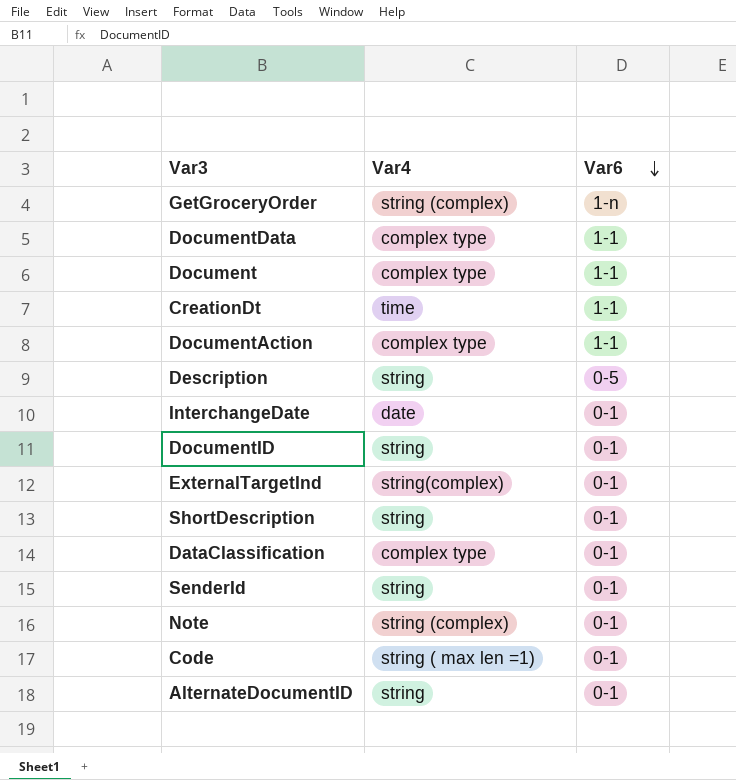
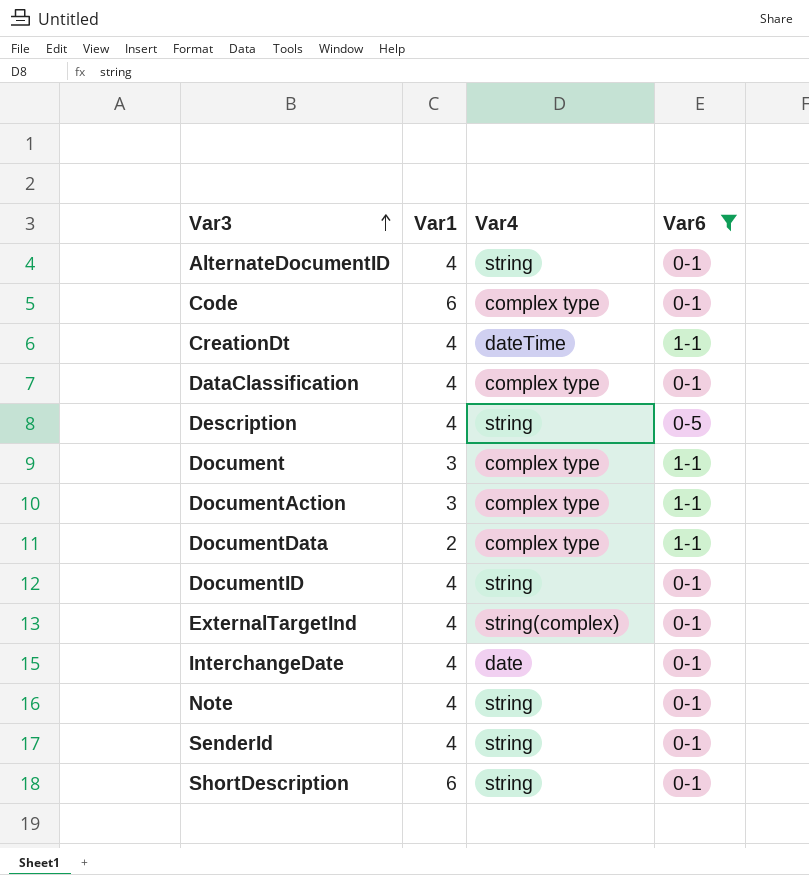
filter: none -> Var6 != 1-n
row order: Var6 descending -> Var3 ascending
column Var1 | position: none -> 2
Code | Var4: string ( max len =1) -> complex type
CreationDt | Var4: time -> dateTime
Note | Var4: string (complex) -> string

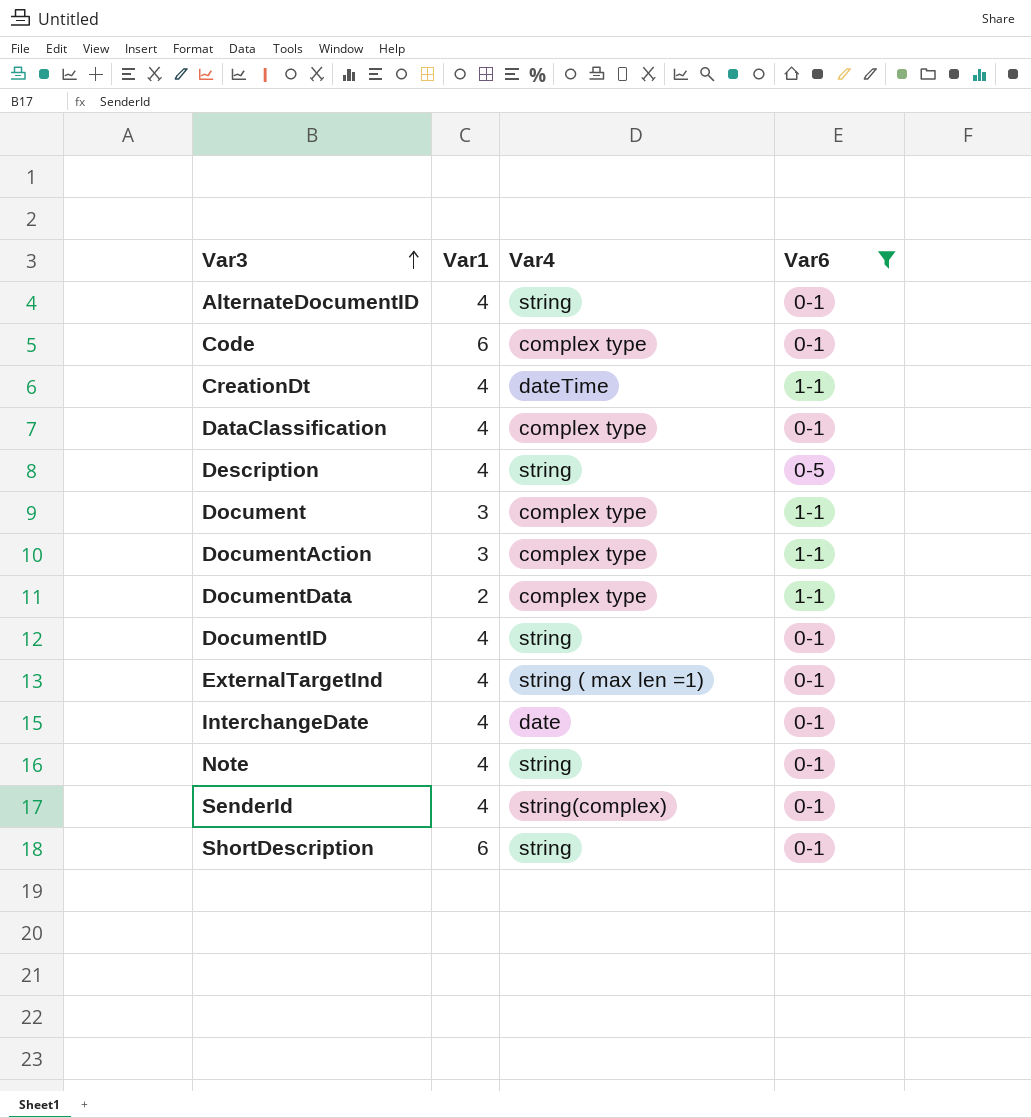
ExternalTargetInd | Var4: string(complex) -> string ( max len =1)
SenderId | Var4: string -> string(complex)

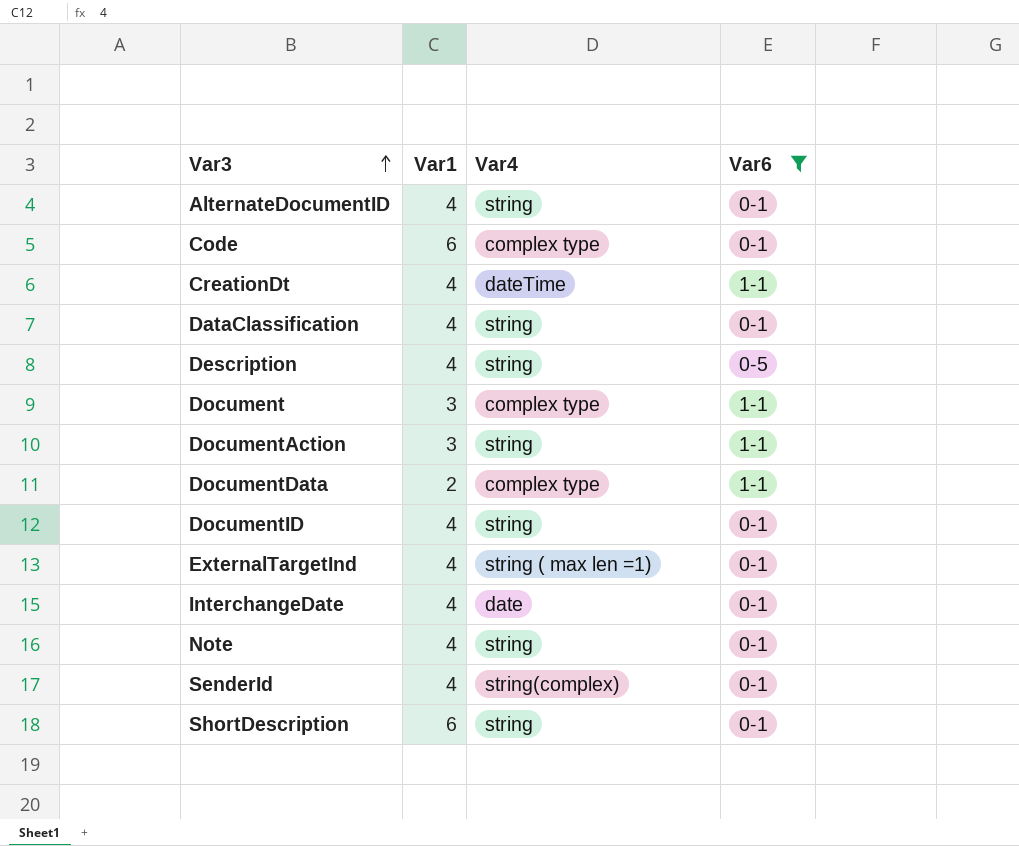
DataClassification | Var4: complex type -> string
DocumentAction | Var4: complex type -> string

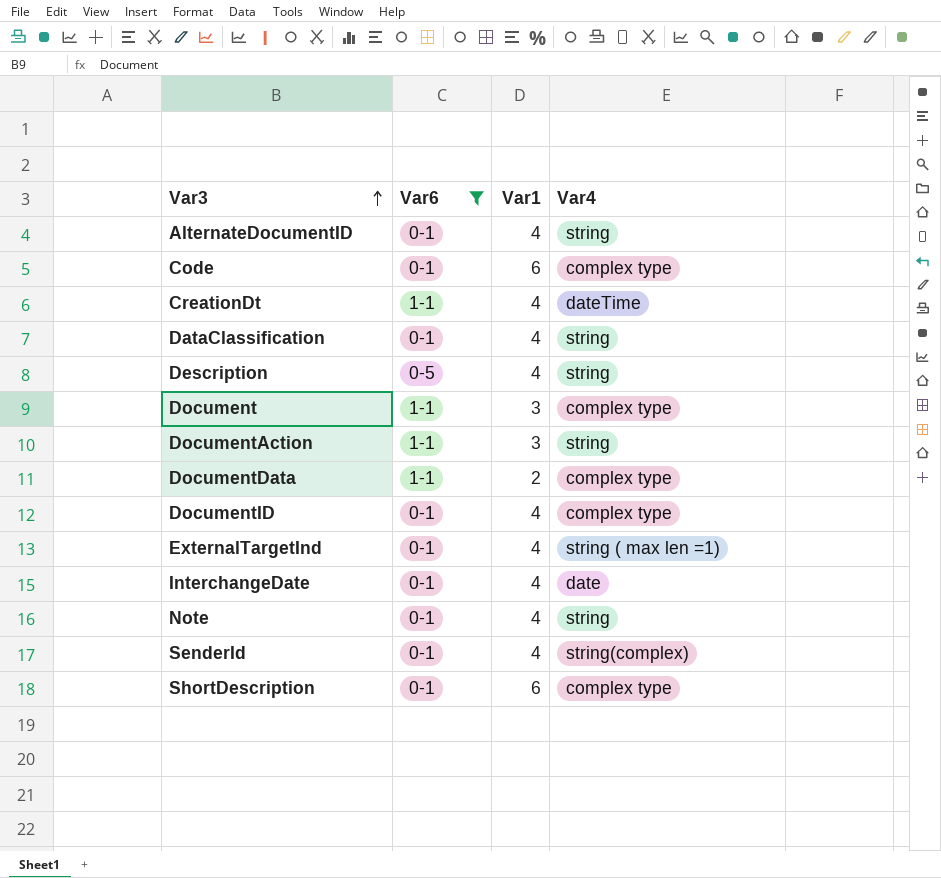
column Var6 | position: 4 -> 2
DocumentID | Var4: string -> complex type
ShortDescription | Var4: string -> complex type

